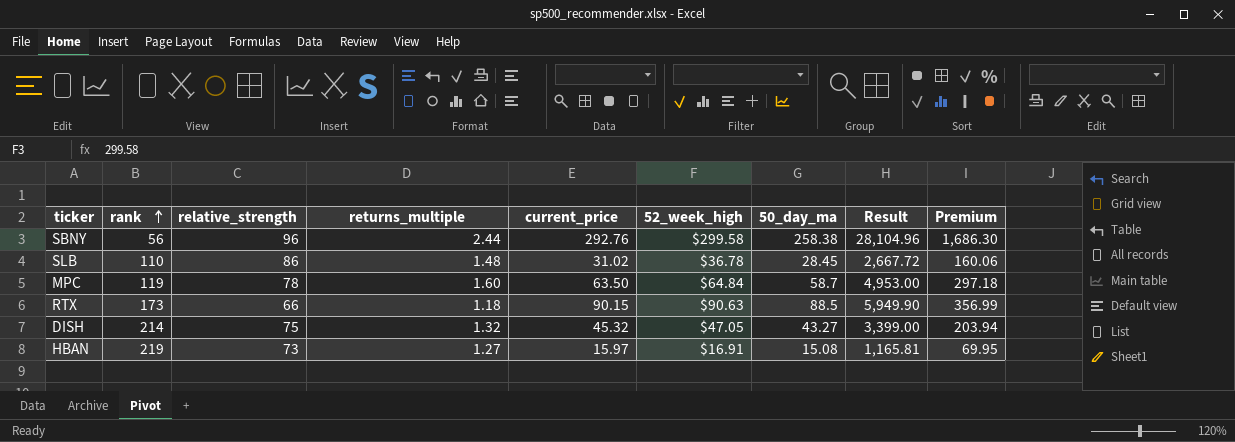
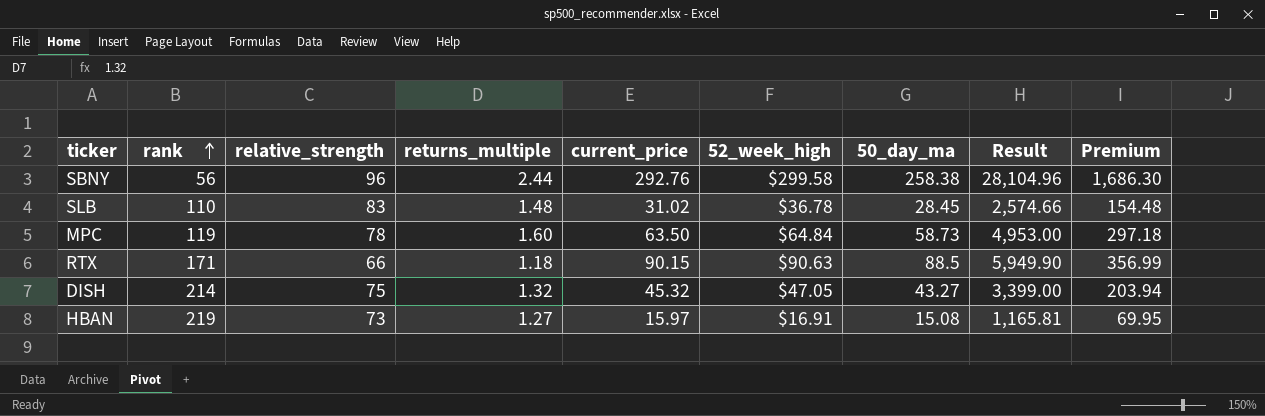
SLB | relative_strength: 86 -> 83
SLB | Result: 2,667.72 -> 2,574.66
SLB | Premium: 160.06 -> 154.48
MPC | 50_day_ma: 58.7 -> 58.73
RTX | rank: 173 -> 171

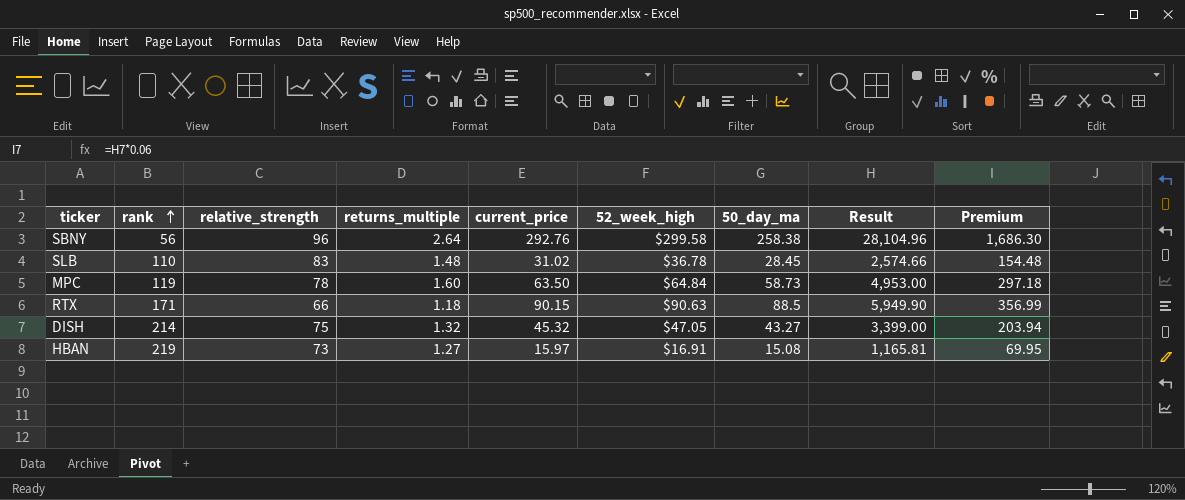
SBNY | returns_multiple: 2.44 -> 2.64

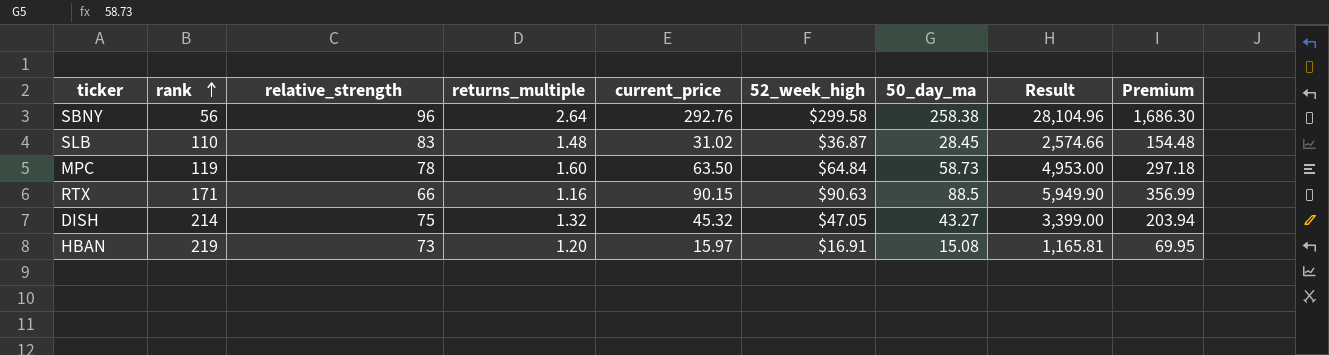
SLB | 52_week_high: $36.78 -> $36.87
RTX | returns_multiple: 1.18 -> 1.16
HBAN | returns_multiple: 1.27 -> 1.20

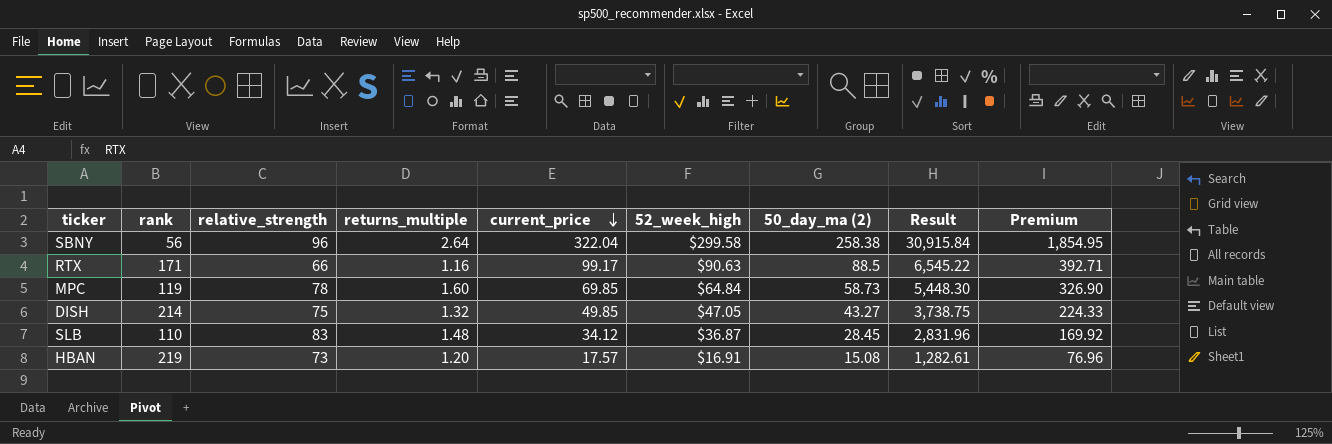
row order: rank ascending -> current_price descending
column name: 50_day_ma -> 50_day_ma (2)
SBNY | current_price: 292.76 -> 322.04
SBNY | Result: 28,104.96 -> 30,915.84
SBNY | Premium: 1,686.30 -> 1,854.95
RTX | current_price: 90.15 -> 99.17
RTX | Result: 5,949.90 -> 6,545.22
RTX | Premium: 356.99 -> 392.71
MPC | current_price: 63.50 -> 69.85
MPC | Result: 4,953.00 -> 5,448.30
MPC | Premium: 297.18 -> 326.90
DISH | current_price: 45.32 -> 49.85
DISH | Result: 3,399.00 -> 3,738.75
DISH | Premium: 203.94 -> 224.33
SLB | current_price: 31.02 -> 34.12
SLB | Result: 2,574.66 -> 2,831.96
SLB | Premium: 154.48 -> 169.92
HBAN | current_price: 15.97 -> 17.57
HBAN | Result: 1,165.81 -> 1,282.61
HBAN | Premium: 69.95 -> 76.96

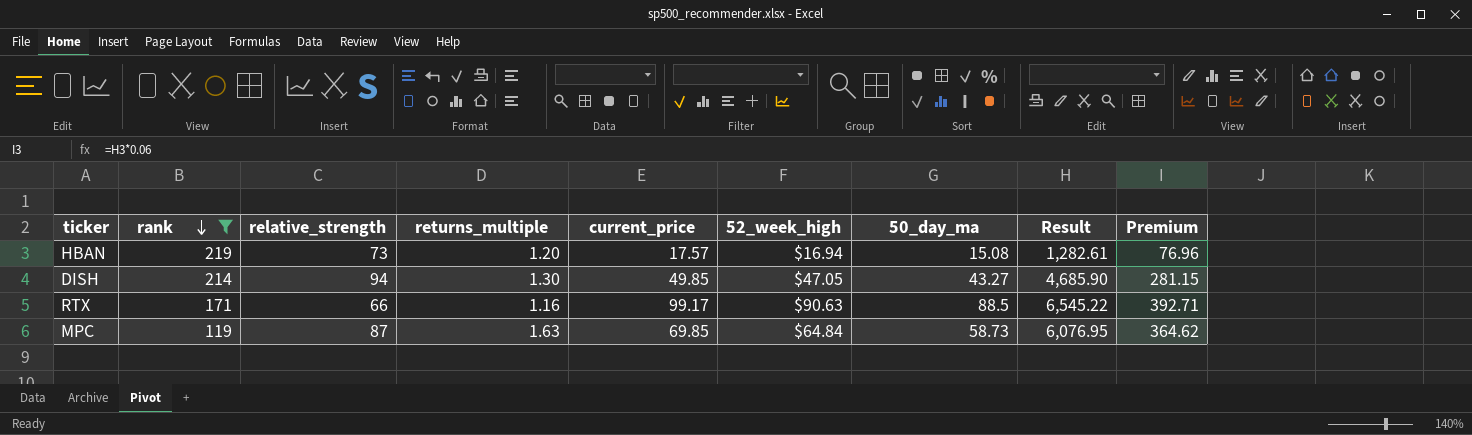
filter: none -> rank >= 119
row order: current_price descending -> rank descending
column name: 50_day_ma (2) -> 50_day_ma
HBAN | 52_week_high: $16.91 -> $16.94
DISH | relative_strength: 75 -> 94
DISH | returns_multiple: 1.32 -> 1.30
DISH | Result: 3,738.75 -> 4,685.90
DISH | Premium: 224.33 -> 281.15
MPC | relative_strength: 78 -> 87
MPC | returns_multiple: 1.60 -> 1.63
MPC | Result: 5,448.30 -> 6,076.95
MPC | Premium: 326.90 -> 364.62

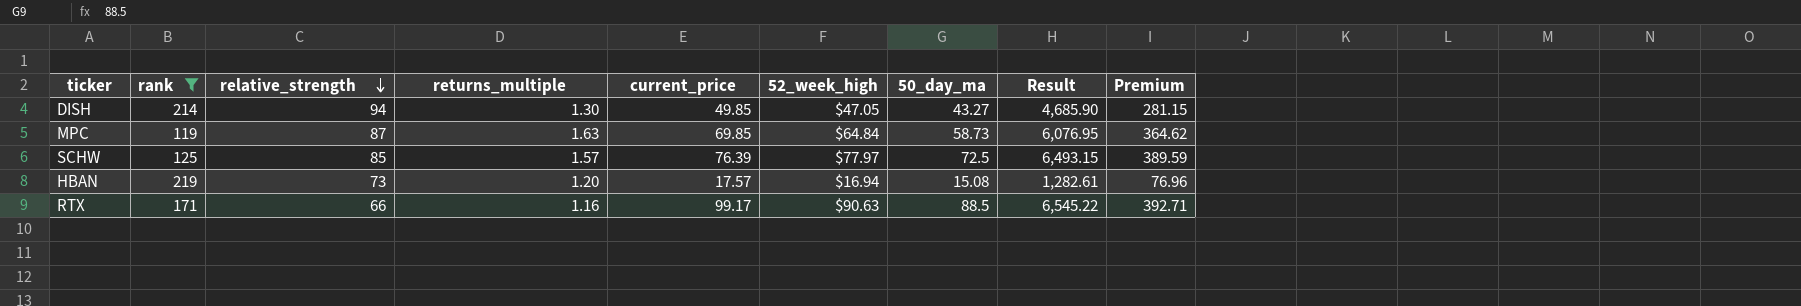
row order: rank descending -> relative_strength descending
row SCHW: none -> 125 | 85 | 1.57 | 76.39 | $77.97 | 72.5 | 6,493.15 | 389.59

